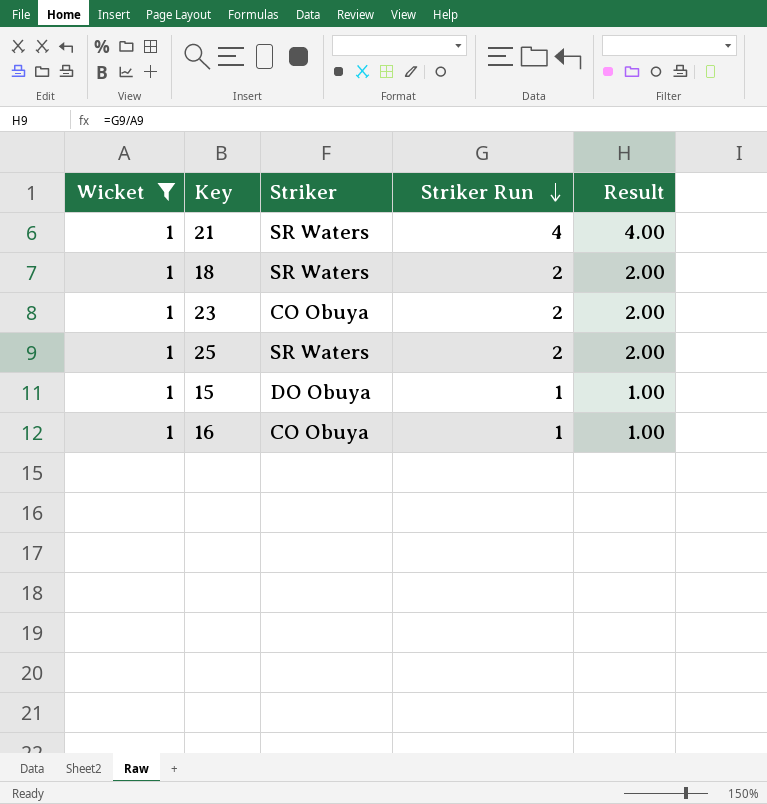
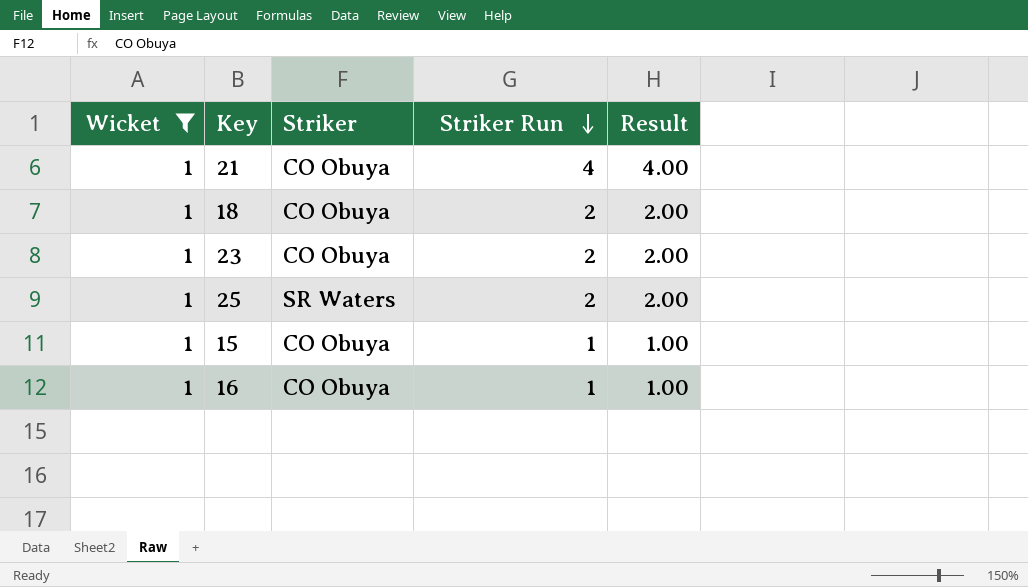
21 | Striker: SR Waters -> CO Obuya
18 | Striker: SR Waters -> CO Obuya
15 | Striker: DO Obuya -> CO Obuya

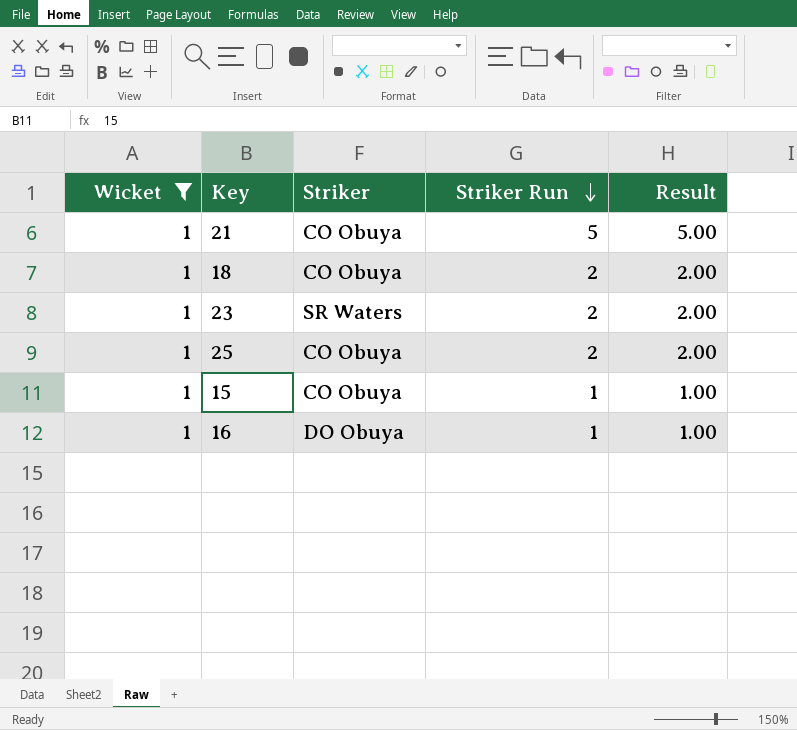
21 | Striker Run: 4 -> 5
21 | Result: 4.00 -> 5.00
23 | Striker: CO Obuya -> SR Waters
25 | Striker: SR Waters -> CO Obuya
16 | Striker: CO Obuya -> DO Obuya

